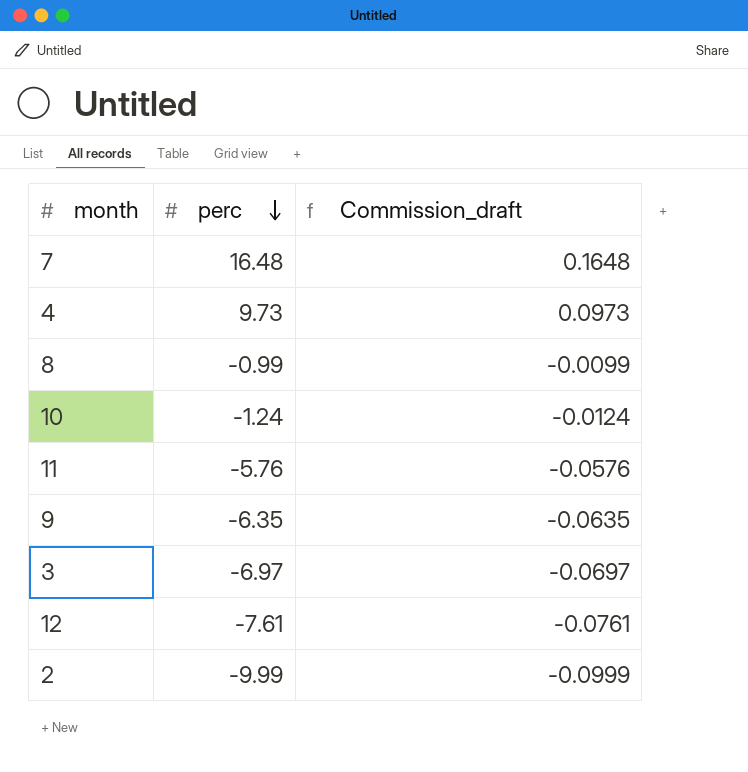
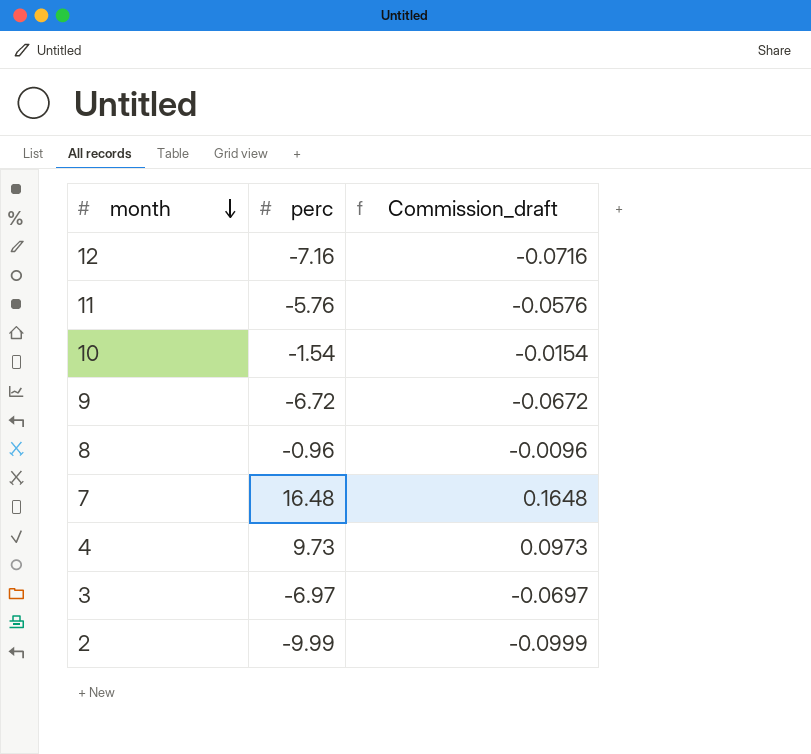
row order: perc descending -> month descending
12 | perc: -7.61 -> -7.16
12 | Commission_draft: -0.0761 -> -0.0716
10 | perc: -1.24 -> -1.54
10 | Commission_draft: -0.0124 -> -0.0154
9 | perc: -6.35 -> -6.72
9 | Commission_draft: -0.0635 -> -0.0672
8 | perc: -0.99 -> -0.96
8 | Commission_draft: -0.0099 -> -0.0096

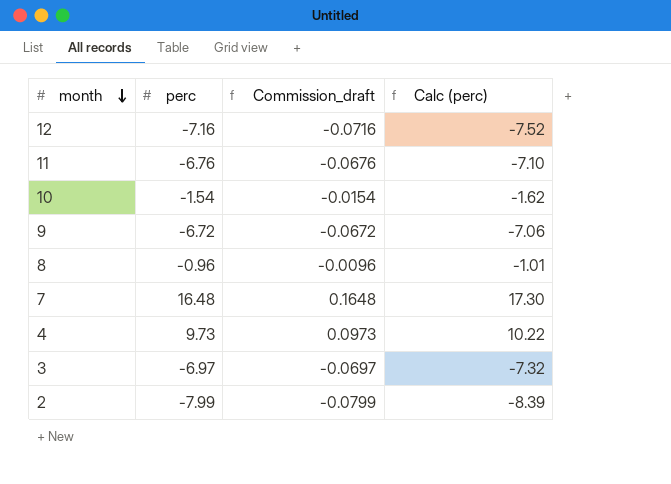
column Calc (perc) | formula: none -> [perc] * 1.05
11 | perc: -5.76 -> -6.76
11 | Commission_draft: -0.0576 -> -0.0676
2 | perc: -9.99 -> -7.99
2 | Commission_draft: -0.0999 -> -0.0799

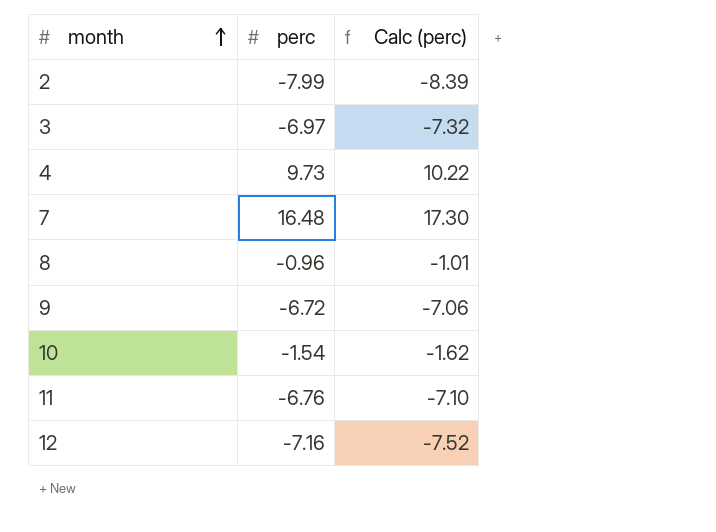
row order: month descending -> month ascending
column Commission_draft | formula: [perc] * 0.01 -> none

